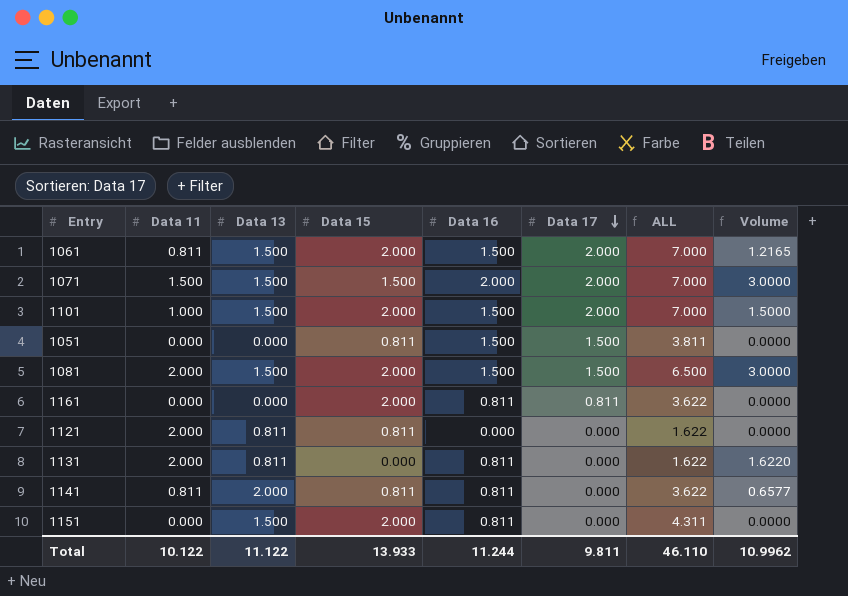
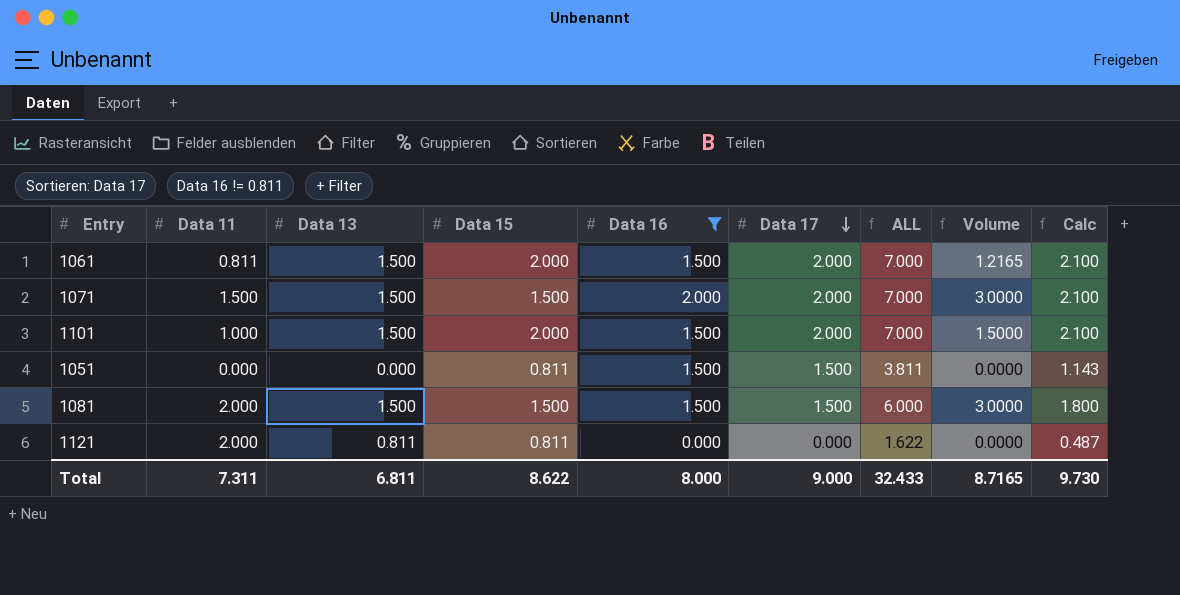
filter: none -> Data 16 != 0.811
column Calc | formula: none -> [ALL] * 0.3
1081 | Data 15: 2.000 -> 1.500
1081 | ALL: 6.500 -> 6.000
Total | Data 11: 10.122 -> 7.311
Total | Data 13: 11.122 -> 6.811
Total | Data 15: 13.933 -> 8.622
Total | Data 16: 11.244 -> 8.000
Total | Data 17: 9.811 -> 9.000
Total | ALL: 46.110 -> 32.433
Total | Volume: 10.9962 -> 8.7165

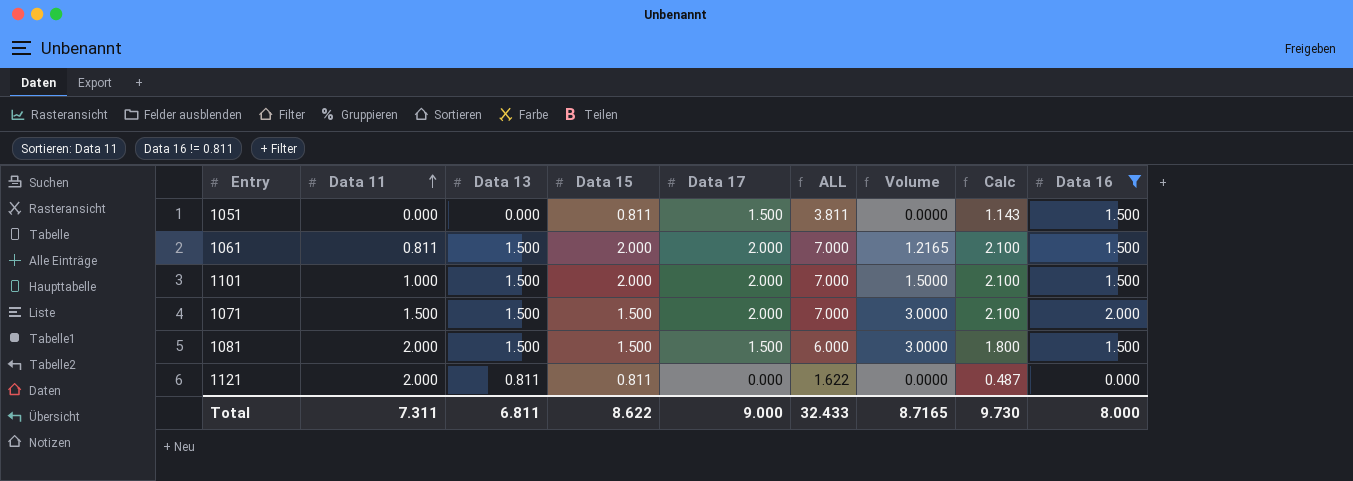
row order: Data 17 descending -> Data 11 ascending
column Data 16 | position: 5 -> 9

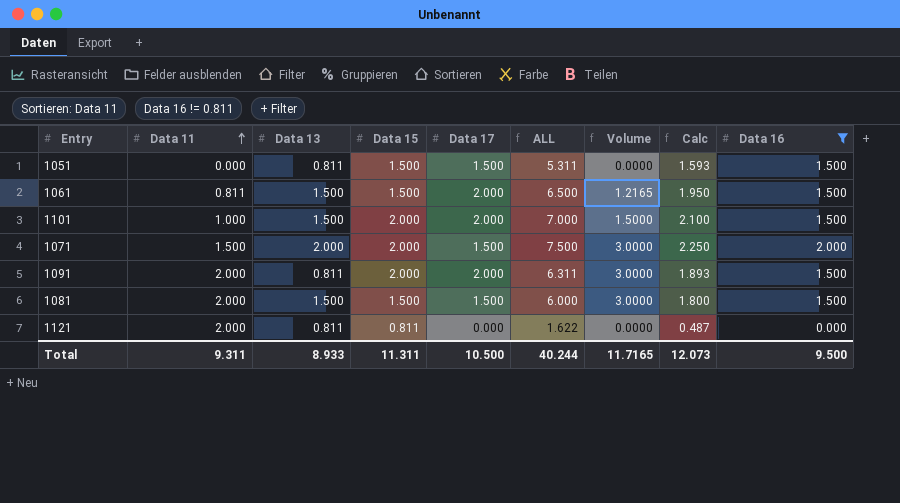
1051 | Data 13: 0.000 -> 0.811
1051 | Data 15: 0.811 -> 1.500
1051 | ALL: 3.811 -> 5.311
1051 | Calc: 1.143 -> 1.593
1061 | Data 15: 2.000 -> 1.500
1061 | ALL: 7.000 -> 6.500
1061 | Calc: 2.100 -> 1.950
1071 | Data 13: 1.500 -> 2.000
1071 | Data 15: 1.500 -> 2.000
1071 | Data 17: 2.000 -> 1.500
1071 | ALL: 7.000 -> 7.500
1071 | Calc: 2.100 -> 2.250
row 1091: none -> 2.000 | 0.811 | 2.000 | 2.000 | 6.311 | 3.0000 | 1.893 | 1.500
Total | Data 11: 7.311 -> 9.311
Total | Data 13: 6.811 -> 8.933
Total | Data 15: 8.622 -> 11.311
Total | Data 17: 9.000 -> 10.500
Total | ALL: 32.433 -> 40.244
Total | Volume: 8.7165 -> 11.7165
Total | Calc: 9.730 -> 12.073
Total | Data 16: 8.000 -> 9.500

